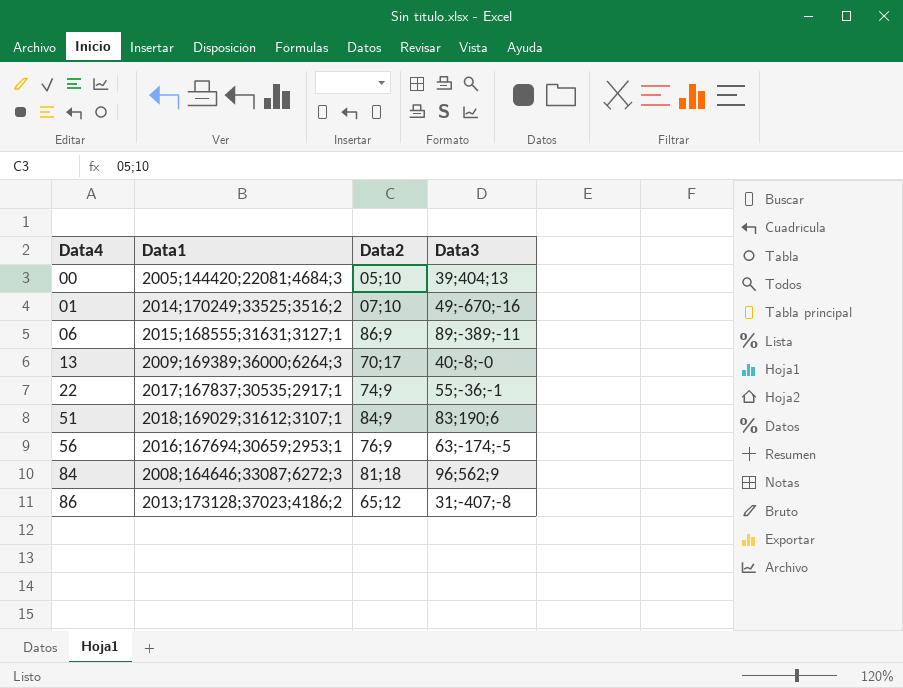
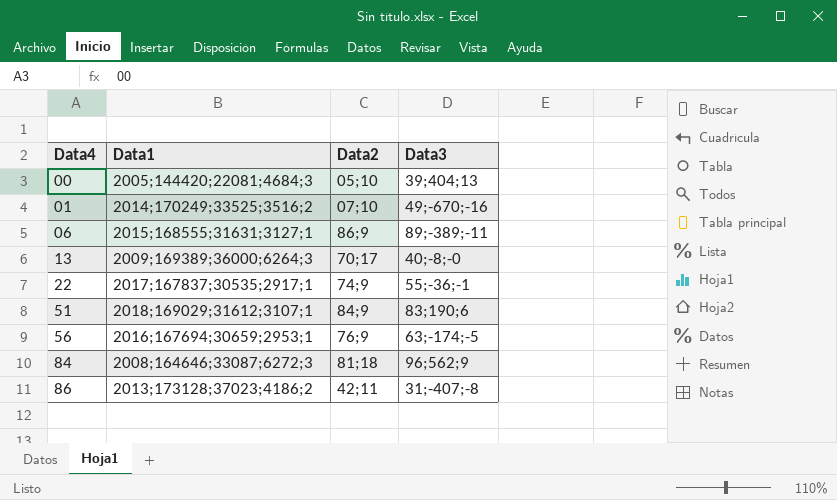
86 | Data2: 65;12 -> 42;11

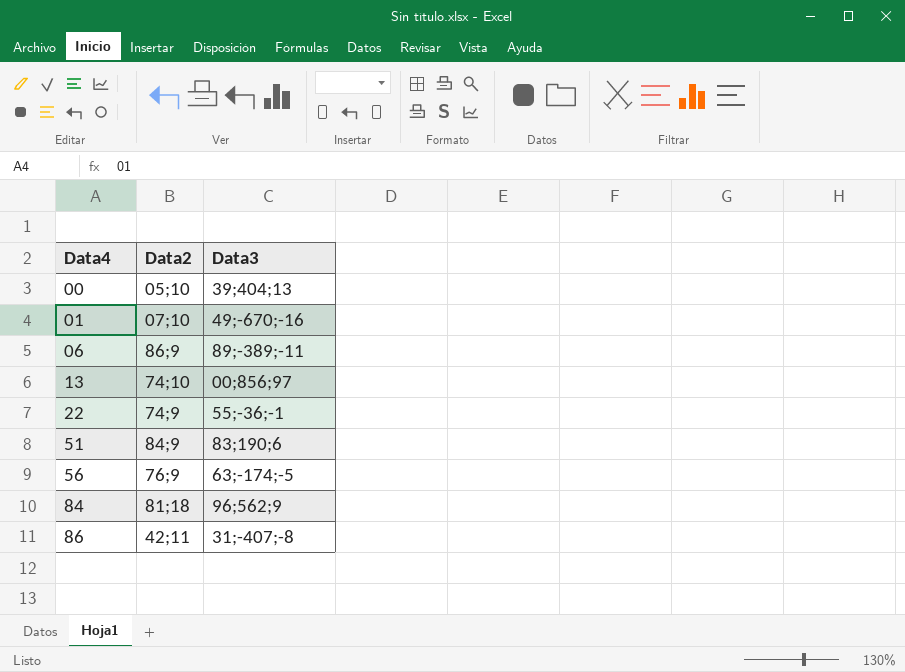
column Data1 | position: 2 -> none
13 | Data2: 70;17 -> 74;10
13 | Data3: 40;-8;-0 -> 00;856;97

